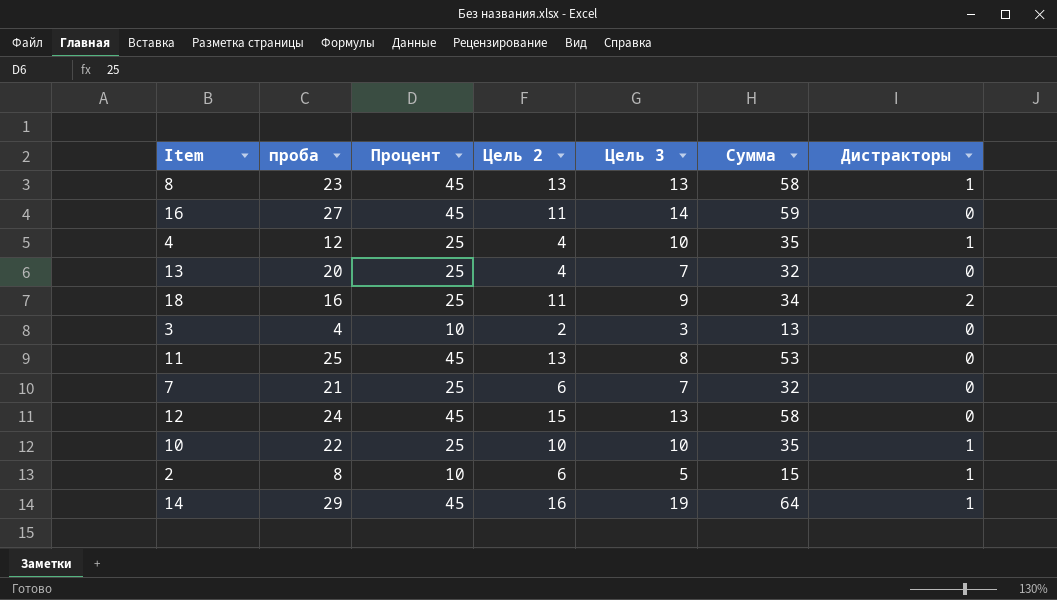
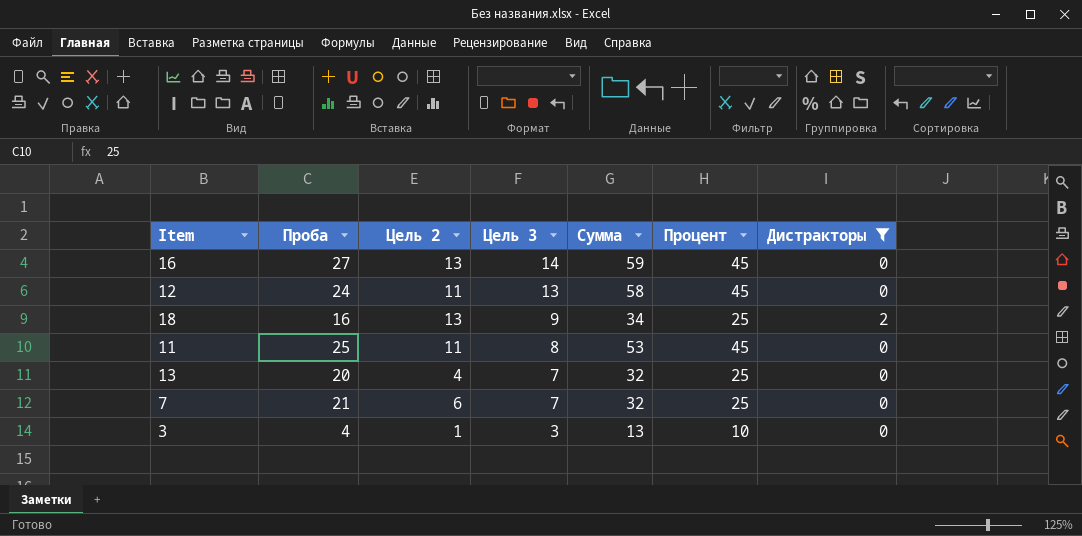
filter: none -> Дистракторы != 1
row order: none -> Цель 3 descending
column name: проба -> Проба
column Процент | position: 3 -> 6
16 | Цель 2: 11 -> 13
12 | Цель 2: 15 -> 11
18 | Цель 2: 11 -> 13
11 | Цель 2: 13 -> 11
3 | Цель 2: 2 -> 1

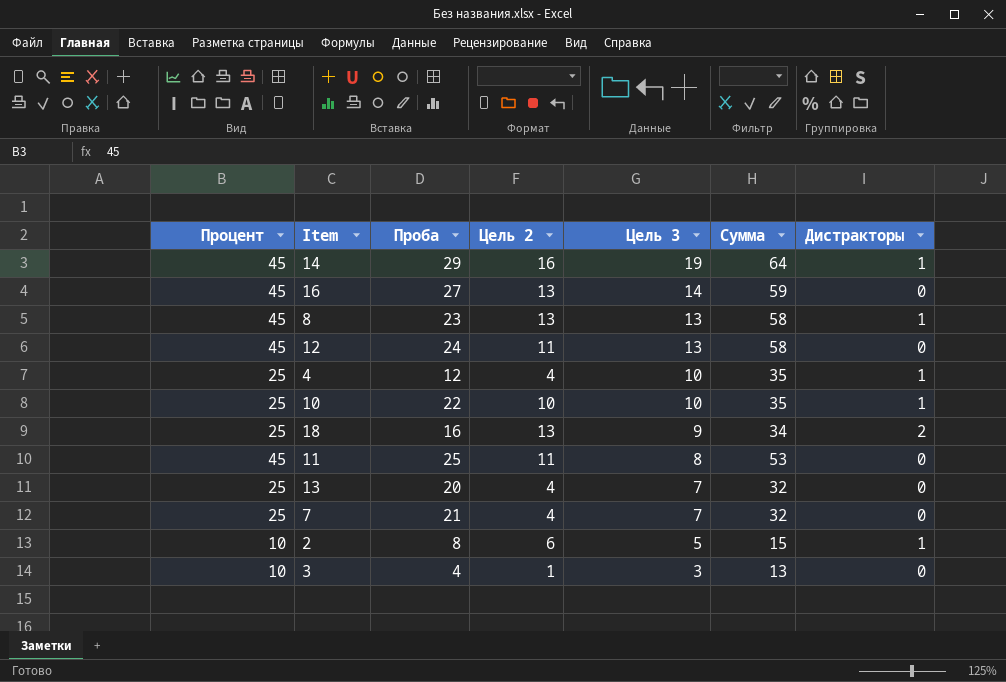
filter: Дистракторы != 1 -> none
column Процент | position: 6 -> 1
7 | Цель 2: 6 -> 4

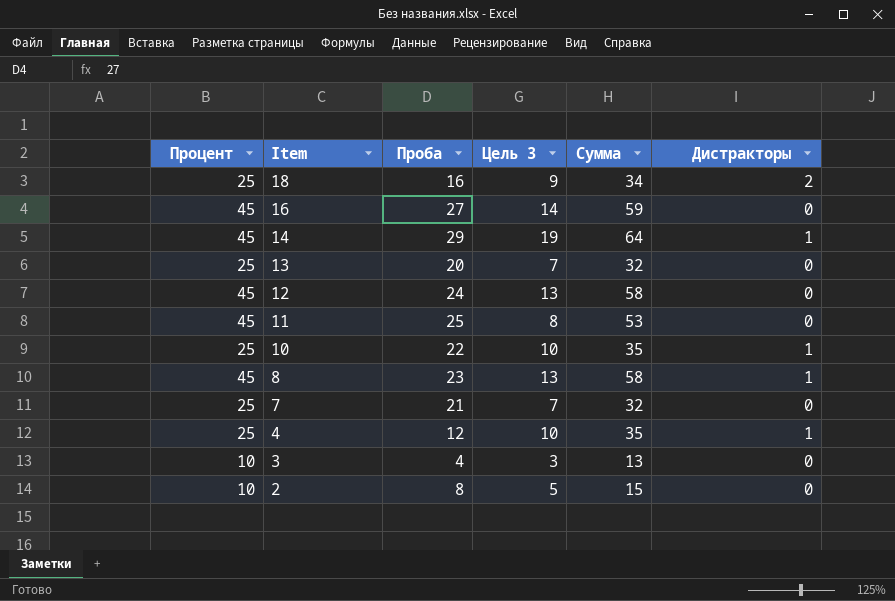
row order: Цель 3 descending -> Item descending
column Цель 2 | position: 4 -> none
2 | Дистракторы: 1 -> 0

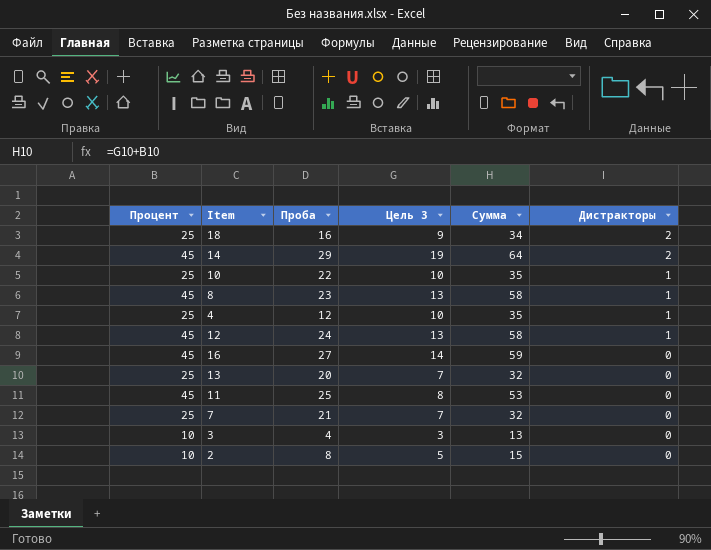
row order: Item descending -> Дистракторы descending
14 | Дистракторы: 1 -> 2
12 | Дистракторы: 0 -> 1

